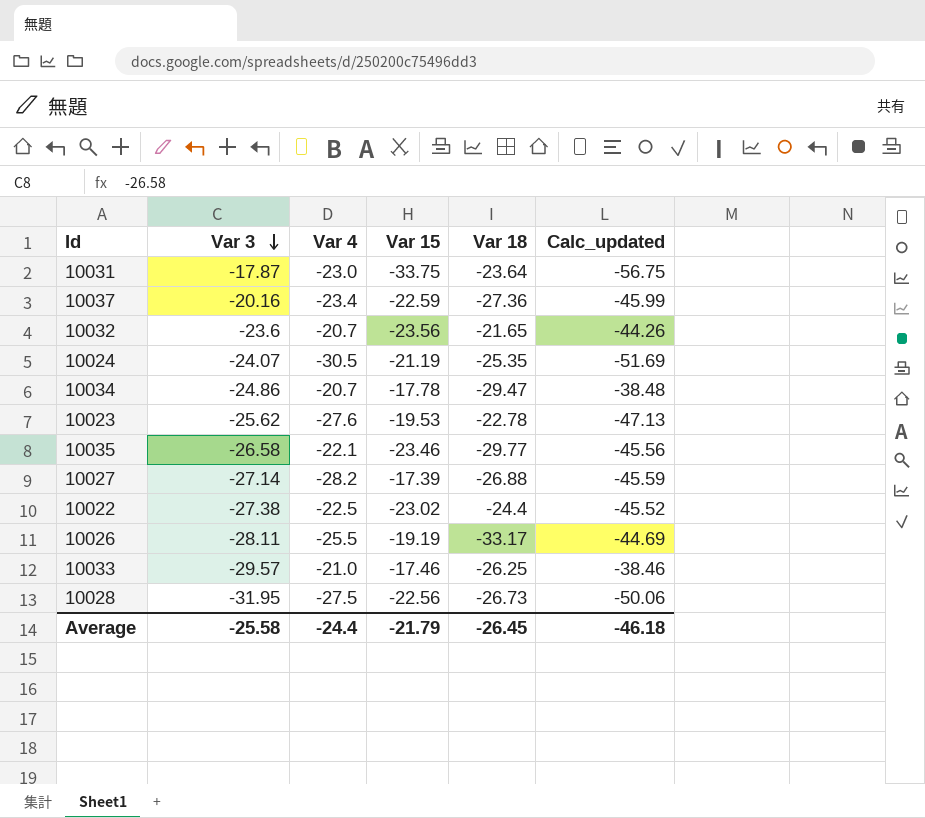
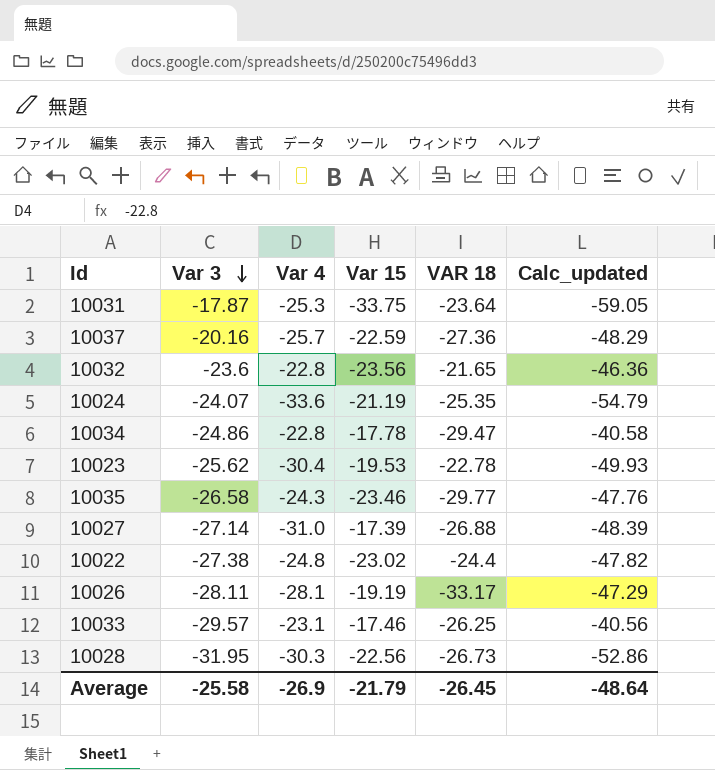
column name: Var 18 -> VAR 18
10031 | Var 4: -23.0 -> -25.3
10031 | Calc_updated: -56.75 -> -59.05
10037 | Var 4: -23.4 -> -25.7
10037 | Calc_updated: -45.99 -> -48.29
10032 | Var 4: -20.7 -> -22.8
10032 | Calc_updated: -44.26 -> -46.36
10024 | Var 4: -30.5 -> -33.6
10024 | Calc_updated: -51.69 -> -54.79
10034 | Var 4: -20.7 -> -22.8
10034 | Calc_updated: -38.48 -> -40.58
10023 | Var 4: -27.6 -> -30.4
10023 | Calc_updated: -47.13 -> -49.93
10035 | Var 4: -22.1 -> -24.3
10035 | Calc_updated: -45.56 -> -47.76
10027 | Var 4: -28.2 -> -31.0
10027 | Calc_updated: -45.59 -> -48.39
10022 | Var 4: -22.5 -> -24.8
10022 | Calc_updated: -45.52 -> -47.82
10026 | Var 4: -25.5 -> -28.1
10026 | Calc_updated: -44.69 -> -47.29
10033 | Var 4: -21.0 -> -23.1
10033 | Calc_updated: -38.46 -> -40.56
10028 | Var 4: -27.5 -> -30.3
10028 | Calc_updated: -50.06 -> -52.86
Average | Var 4: -24.4 -> -26.9
Average | Calc_updated: -46.18 -> -48.64

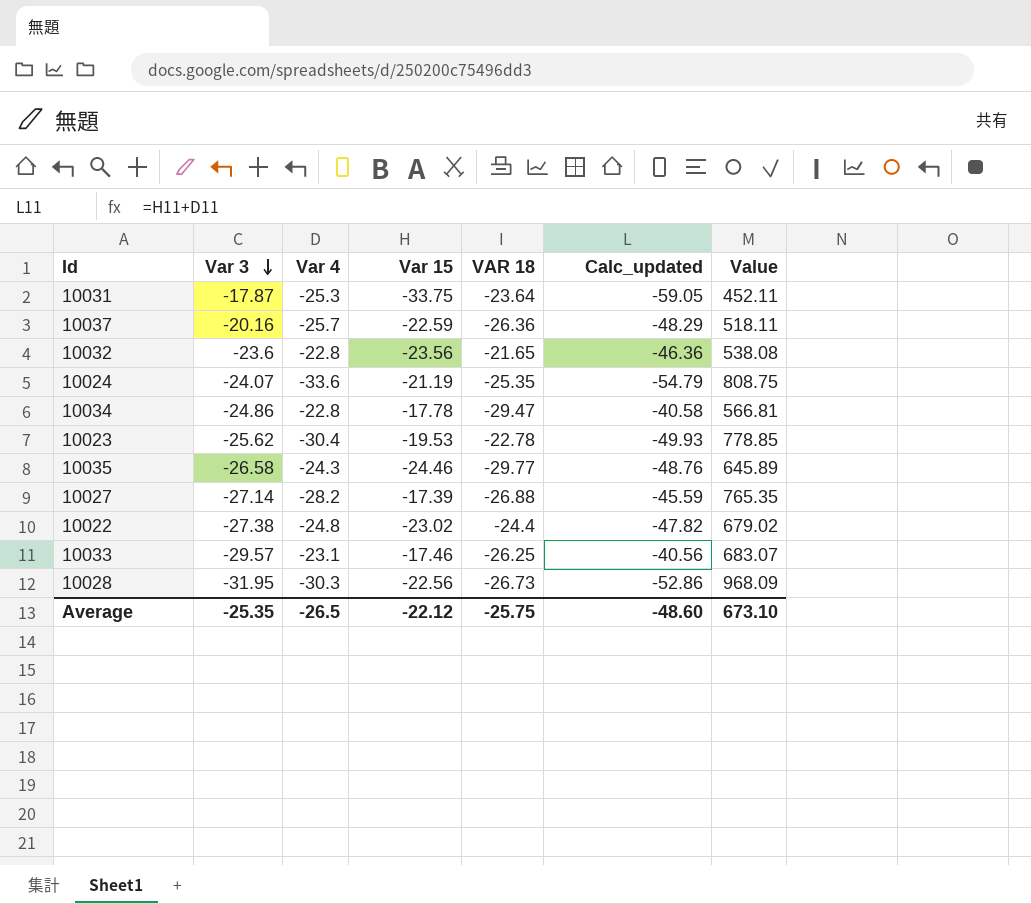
column Value | formula: none -> [Var 3] * [Var 4]
row 10026: -28.11 | -28.1 | -19.19 | -33.17 | -47.29 -> none
10037 | VAR 18: -27.36 -> -26.36
10035 | Var 15: -23.46 -> -24.46
10035 | Calc_updated: -47.76 -> -48.76
10027 | Var 4: -31.0 -> -28.2
10027 | Calc_updated: -48.39 -> -45.59
Average | Var 3: -25.58 -> -25.35
Average | Var 4: -26.9 -> -26.5
Average | Var 15: -21.79 -> -22.12
Average | VAR 18: -26.45 -> -25.75
Average | Calc_updated: -48.64 -> -48.60

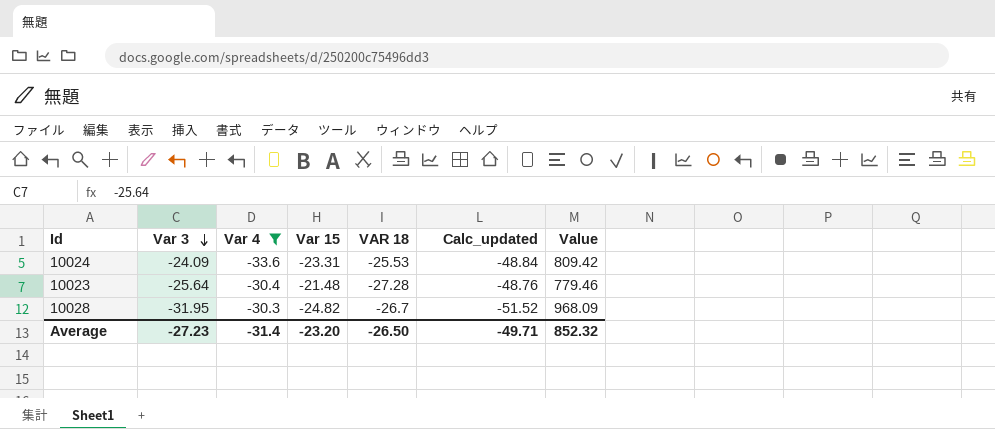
filter: none -> Var 4 <= -30.3
column Calc_updated | formula: [Var 4] + [Var 15] -> [Var 15] + [VAR 18]
10024 | Var 3: -24.07 -> -24.09
10024 | Var 15: -21.19 -> -23.31
10024 | VAR 18: -25.35 -> -25.53
10024 | Value: 808.75 -> 809.42
10023 | Var 3: -25.62 -> -25.64
10023 | Var 15: -19.53 -> -21.48
10023 | VAR 18: -22.78 -> -27.28
10023 | Value: 778.85 -> 779.46
10028 | Var 15: -22.56 -> -24.82
10028 | VAR 18: -26.73 -> -26.7
Average | Var 3: -25.35 -> -27.23
Average | Var 4: -26.5 -> -31.4
Average | Var 15: -22.12 -> -23.20
Average | VAR 18: -25.75 -> -26.50
Average | Calc_updated: -48.60 -> -49.71
Average | Value: 673.10 -> 852.32

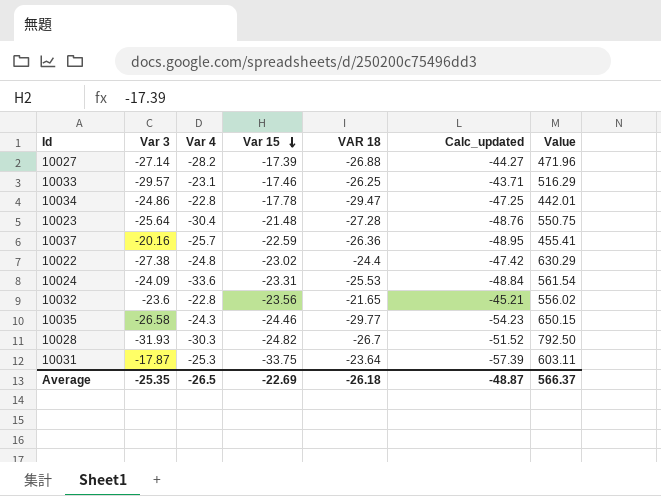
filter: Var 4 <= -30.3 -> none
row order: Var 3 descending -> Var 15 descending
column Value | formula: [Var 3] * [Var 4] -> [Var 3] * [Var 15]
10028 | Var 3: -31.95 -> -31.93
Average | Var 3: -27.23 -> -25.35
Average | Var 4: -31.4 -> -26.5
Average | Var 15: -23.20 -> -22.69
Average | VAR 18: -26.50 -> -26.18
Average | Calc_updated: -49.71 -> -48.87
Average | Value: 852.32 -> 566.37

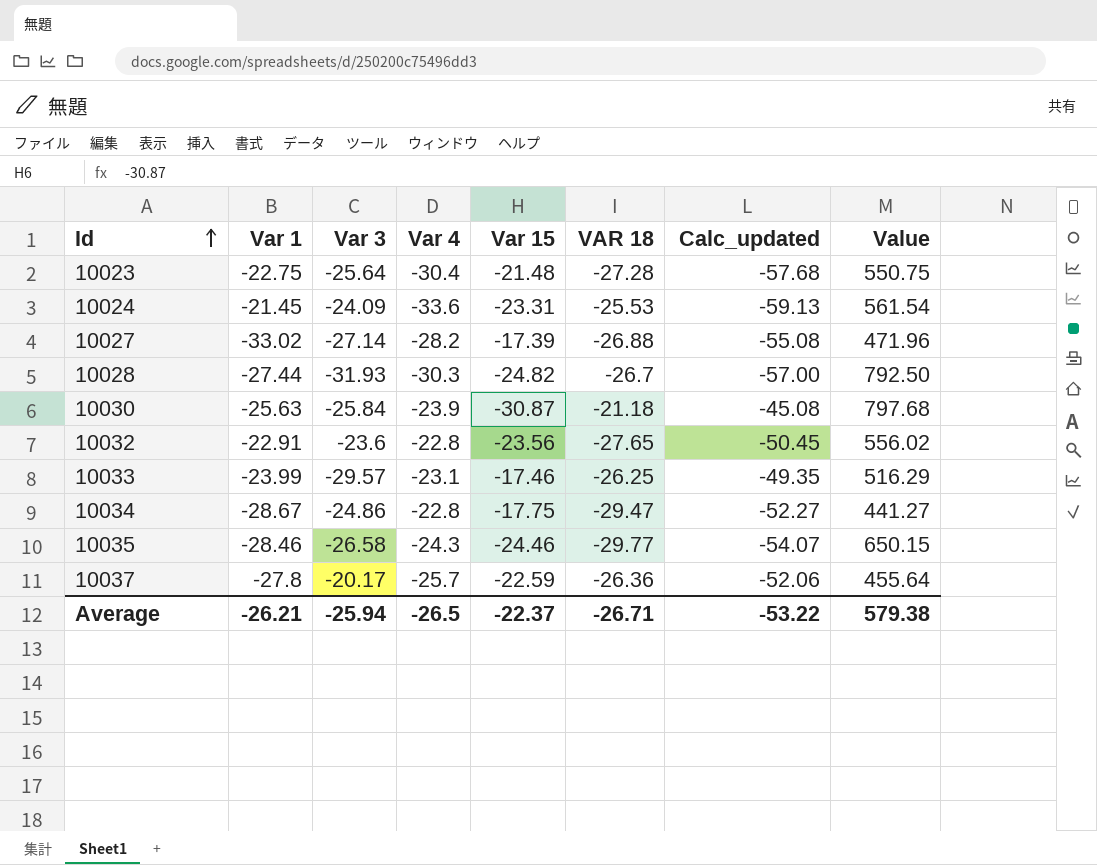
row order: Var 15 descending -> Id ascending
column Var 1 | position: none -> 2
column Calc_updated | formula: [Var 15] + [VAR 18] -> [Var 4] + [VAR 18]
row 10022: -27.38 | -24.8 | -23.02 | -24.4 | -47.42 | 630.29 -> none
row 10031: -17.87 | -25.3 | -33.75 | -23.64 | -57.39 | 603.11 -> none
row 10030: none -> -25.63 | -25.84 | -23.9 | -30.87 | -21.18 | -45.08 | 797.68
10032 | VAR 18: -21.65 -> -27.65
10034 | Var 15: -17.78 -> -17.75
10034 | Value: 442.01 -> 441.27
10037 | Var 3: -20.16 -> -20.17
10037 | Value: 455.41 -> 455.64
Average | Var 3: -25.35 -> -25.94
Average | Var 15: -22.69 -> -22.37
Average | VAR 18: -26.18 -> -26.71
Average | Calc_updated: -48.87 -> -53.22
Average | Value: 566.37 -> 579.38

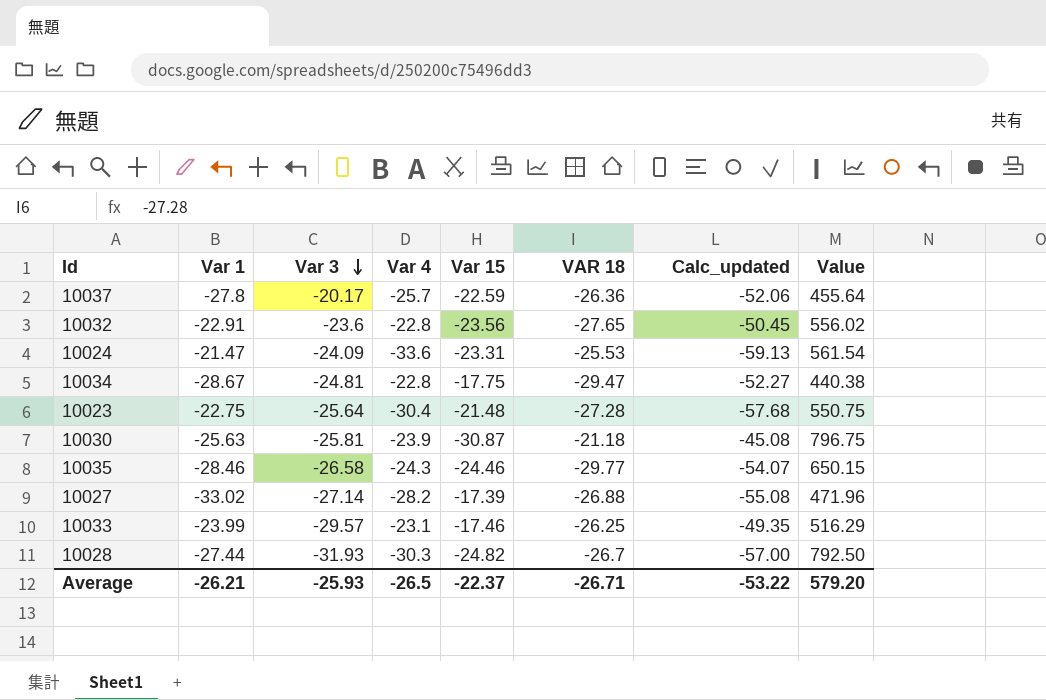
row order: Id ascending -> Var 3 descending
10024 | Var 1: -21.45 -> -21.47
10034 | Var 3: -24.86 -> -24.81
10034 | Value: 441.27 -> 440.38
10030 | Var 3: -25.84 -> -25.81
10030 | Value: 797.68 -> 796.75
Average | Var 3: -25.94 -> -25.93
Average | Value: 579.38 -> 579.20

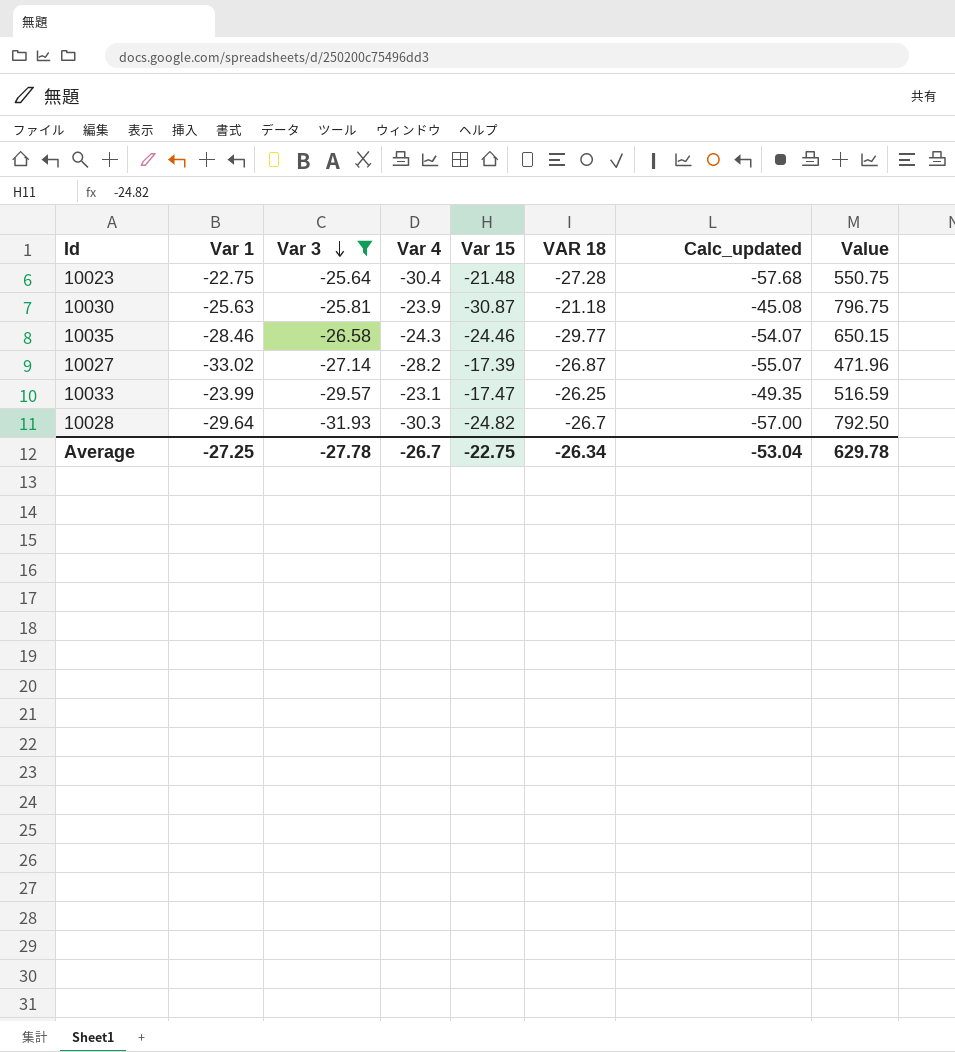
filter: none -> Var 3 <= -25.64
10027 | VAR 18: -26.88 -> -26.87
10027 | Calc_updated: -55.08 -> -55.07
10033 | Var 15: -17.46 -> -17.47
10033 | Value: 516.29 -> 516.59
10028 | Var 1: -27.44 -> -29.64
Average | Var 1: -26.21 -> -27.25
Average | Var 3: -25.93 -> -27.78
Average | Var 4: -26.5 -> -26.7
Average | Var 15: -22.37 -> -22.75
Average | VAR 18: -26.71 -> -26.34
Average | Calc_updated: -53.22 -> -53.04
Average | Value: 579.20 -> 629.78

